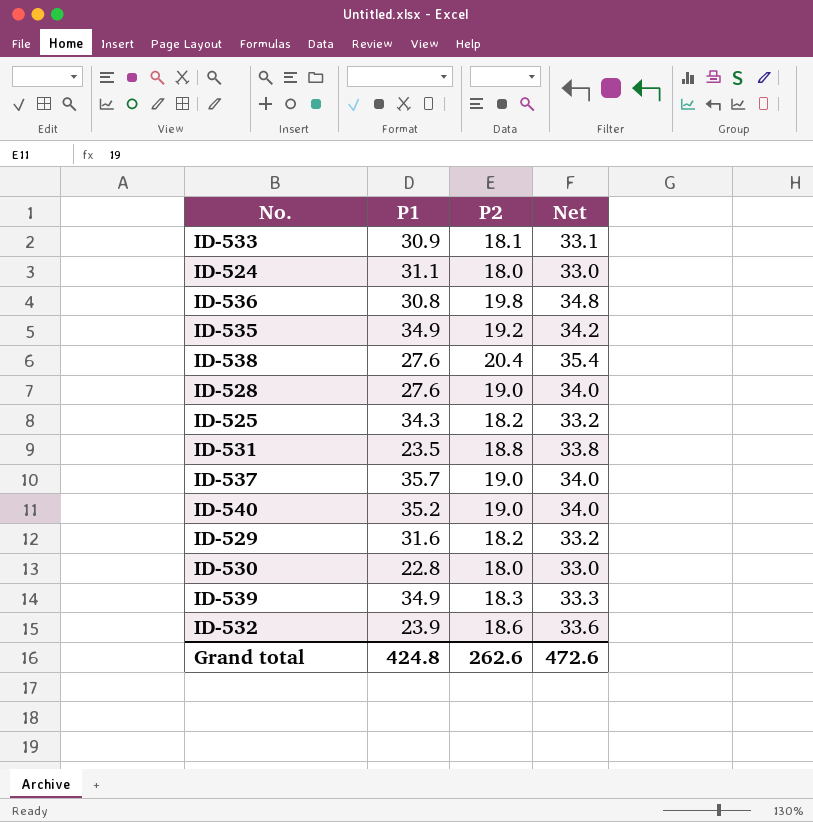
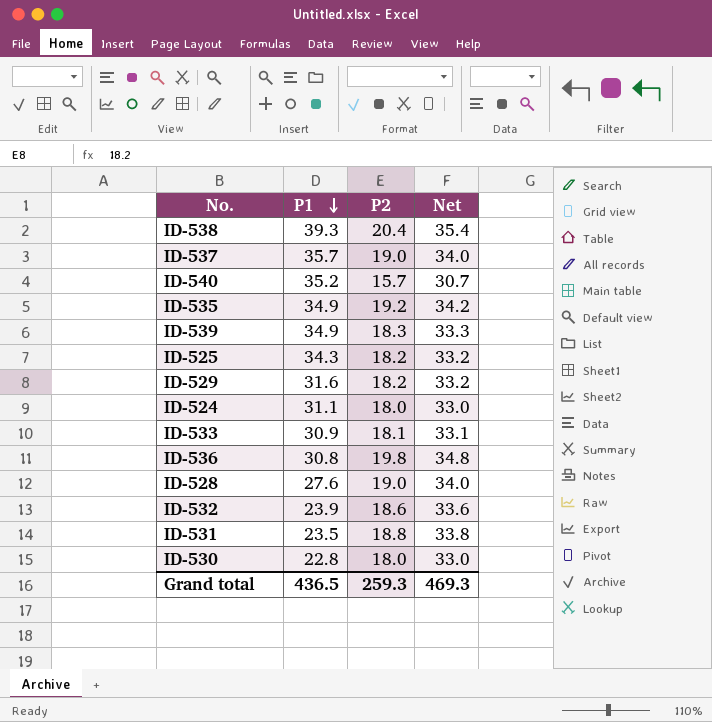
row order: none -> P1 descending
ID-538 | P1: 27.6 -> 39.3
ID-540 | P2: 19.0 -> 15.7
ID-540 | Net: 34.0 -> 30.7
Grand total | P1: 424.8 -> 436.5
Grand total | P2: 262.6 -> 259.3
Grand total | Net: 472.6 -> 469.3

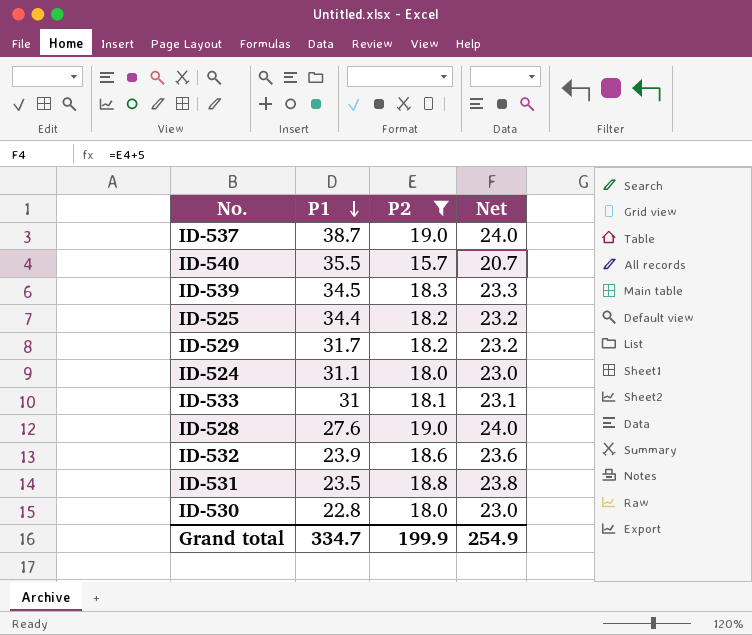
filter: none -> P2 <= 19.0
column Net | formula: [P2] + 15 -> [P2] + 5
ID-537 | P1: 35.7 -> 38.7
ID-540 | P1: 35.2 -> 35.5
ID-539 | P1: 34.9 -> 34.5
ID-525 | P1: 34.3 -> 34.4
ID-529 | P1: 31.6 -> 31.7
ID-533 | P1: 30.9 -> 31
Grand total | P1: 436.5 -> 334.7
Grand total | P2: 259.3 -> 199.9
Grand total | Net: 469.3 -> 254.9

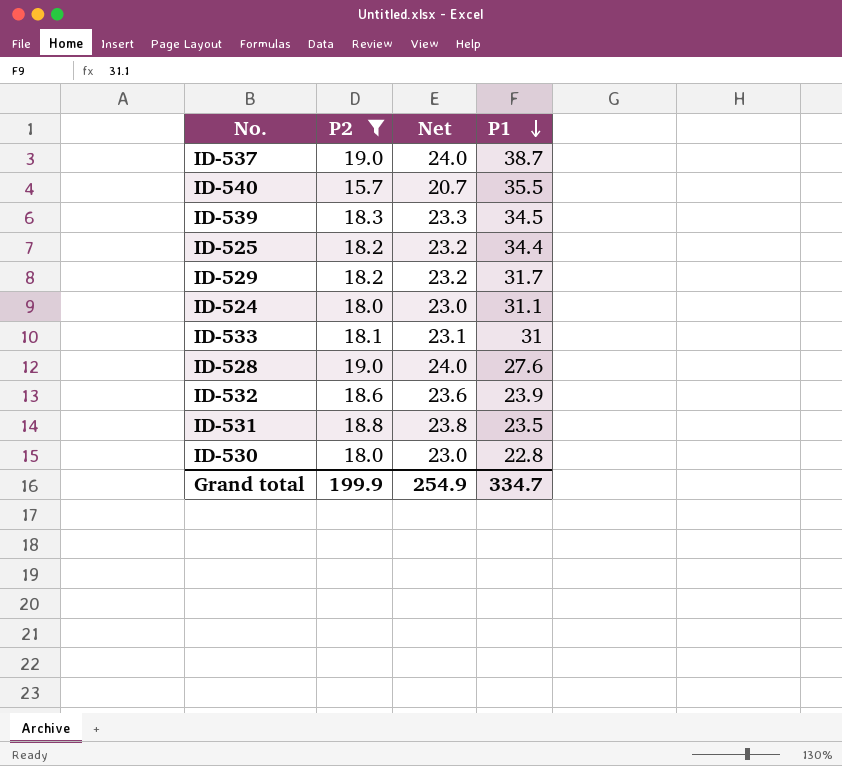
column P1 | position: 2 -> 4

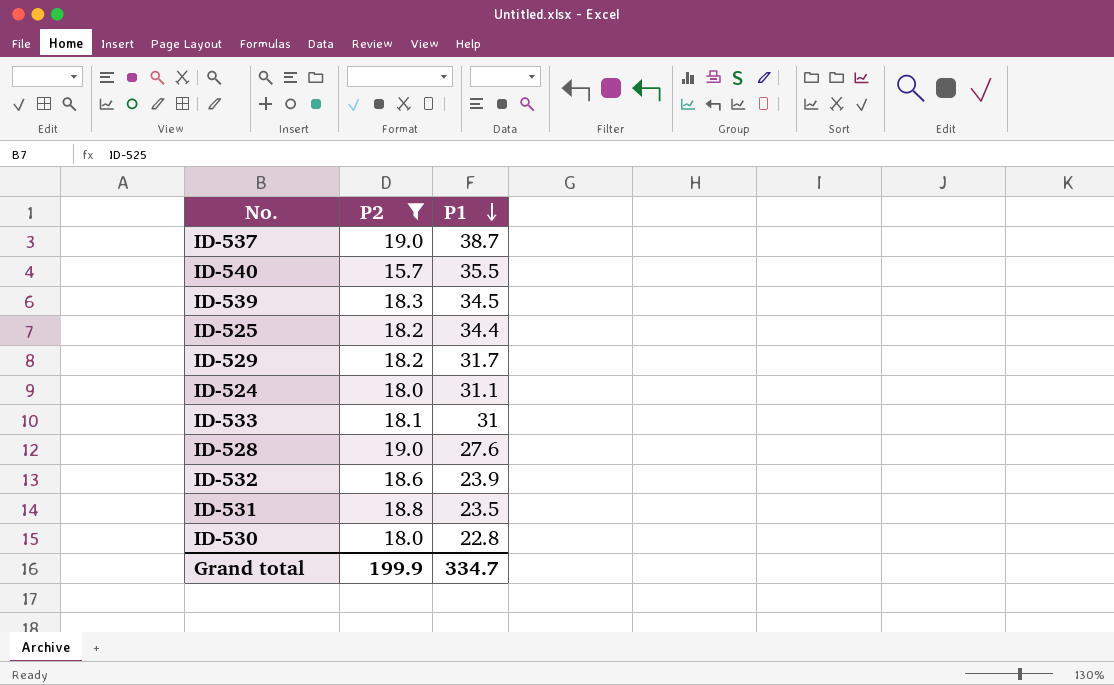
column Net | formula: [P2] + 5 -> none

